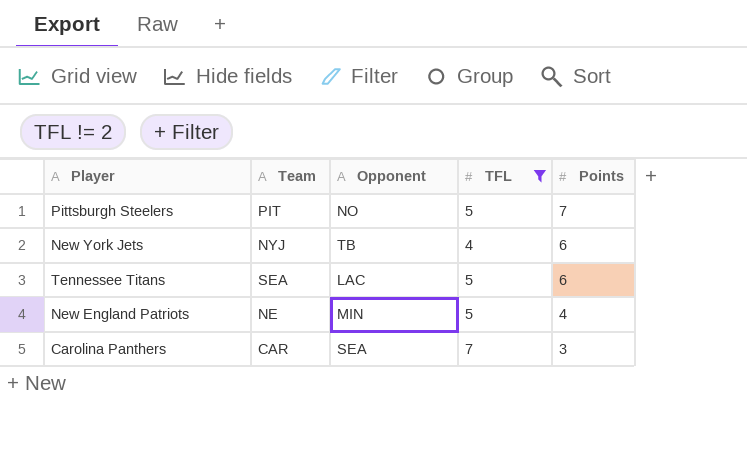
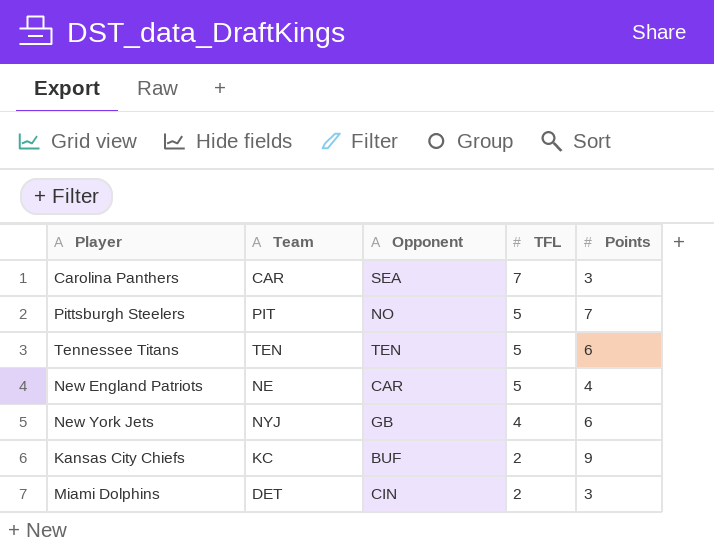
filter: TFL != 2 -> none
row order: Points descending -> TFL descending
Tennessee Titans | Team: SEA -> TEN
Tennessee Titans | Opponent: LAC -> TEN
New England Patriots | Opponent: MIN -> CAR
New York Jets | Opponent: TB -> GB

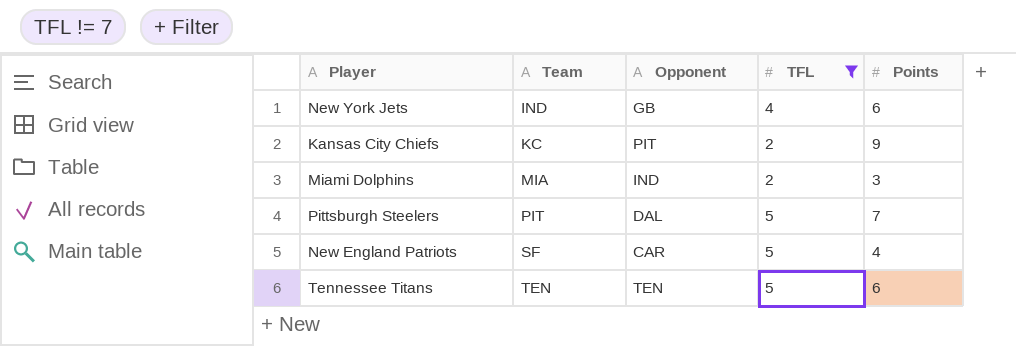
filter: none -> TFL != 7
row order: TFL descending -> Team ascending
New York Jets | Team: NYJ -> IND
Kansas City Chiefs | Opponent: BUF -> PIT
Miami Dolphins | Team: DET -> MIA
Miami Dolphins | Opponent: CIN -> IND
Pittsburgh Steelers | Opponent: NO -> DAL
New England Patriots | Team: NE -> SF

